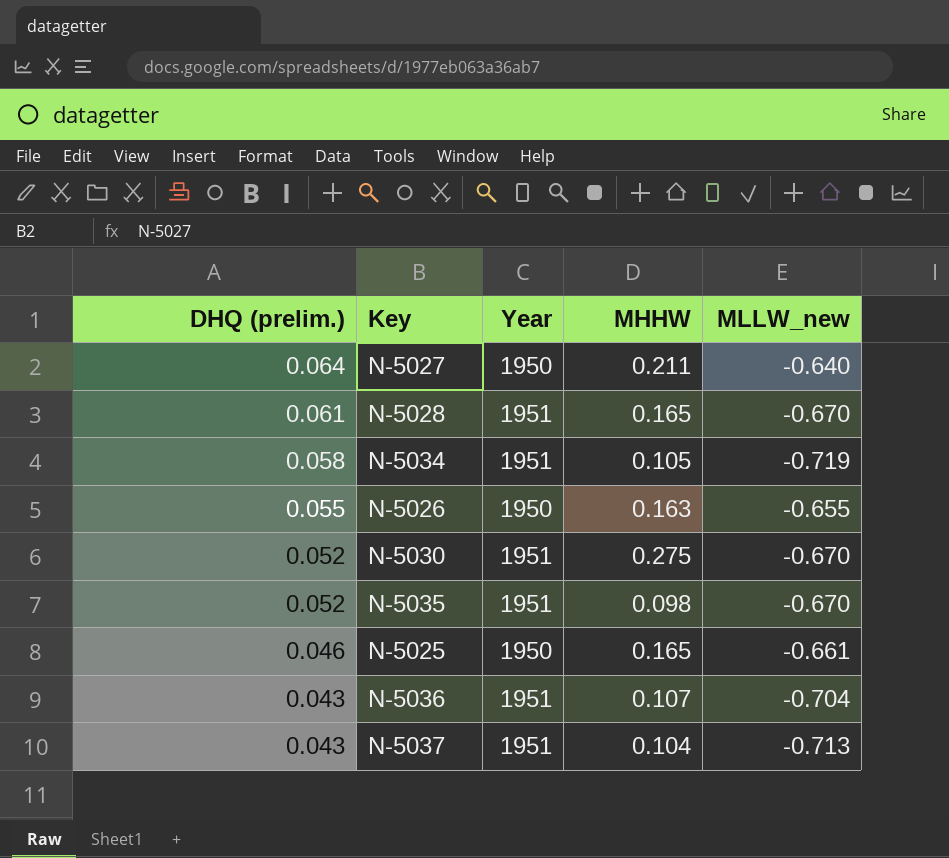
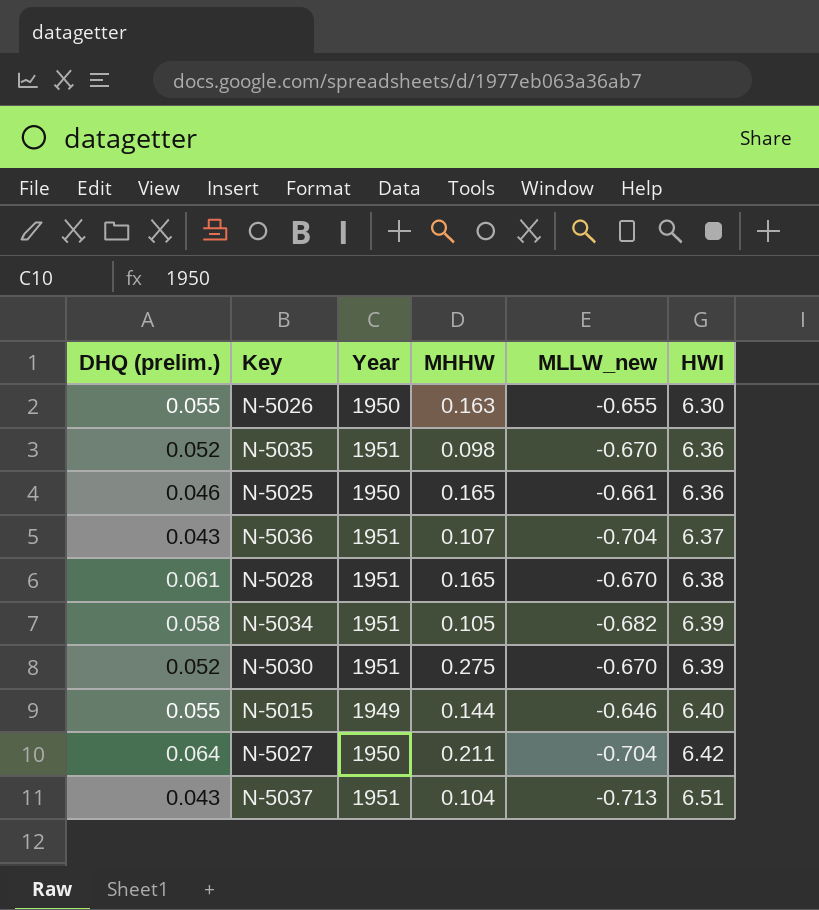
row order: DHQ (prelim.) descending -> HWI ascending
column HWI | position: none -> 6
N-5034 | MLLW_new: -0.719 -> -0.682
row N-5015: none -> 0.055 | 1949 | 0.144 | -0.646 | 6.40
N-5027 | MLLW_new: -0.640 -> -0.704

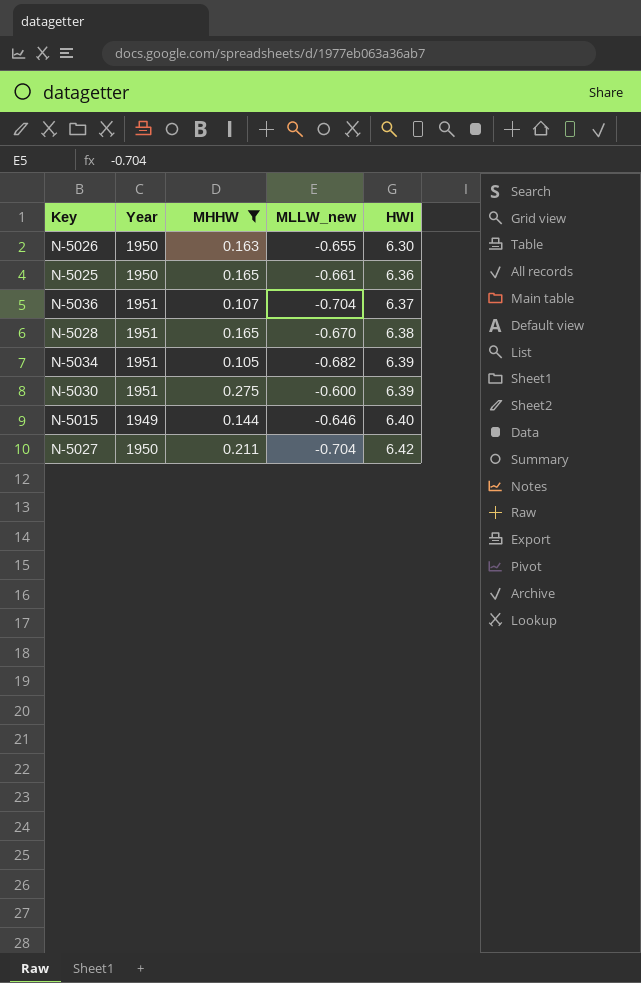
filter: none -> MHHW >= 0.105
column DHQ (prelim.) | position: 1 -> none
N-5030 | MLLW_new: -0.670 -> -0.600

